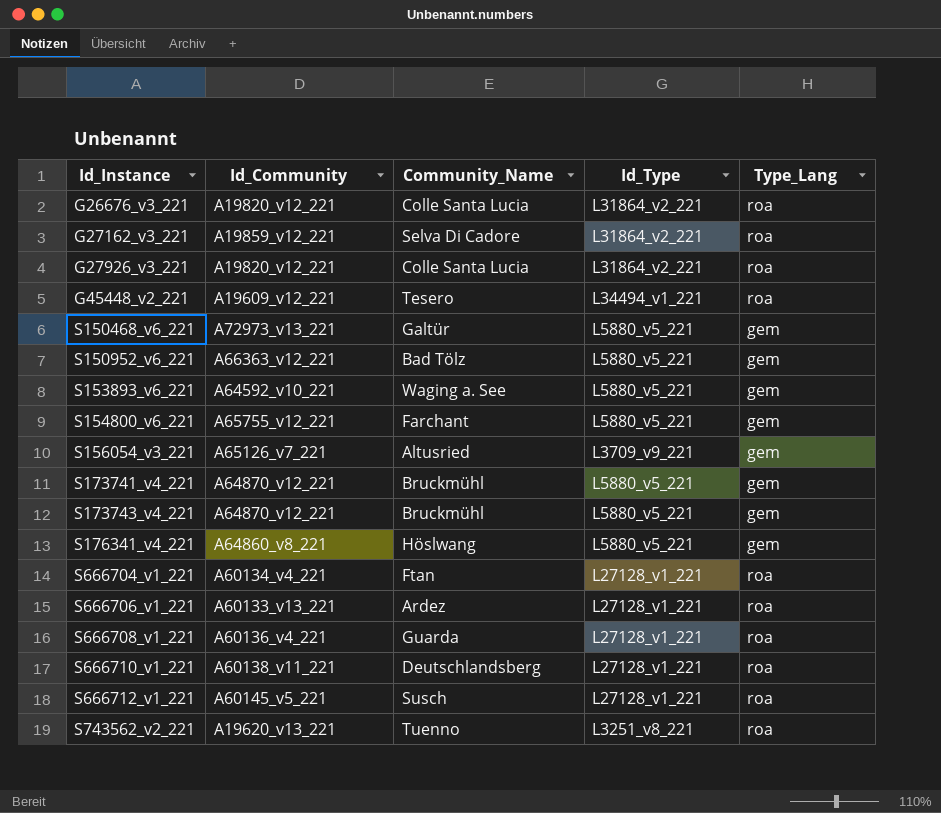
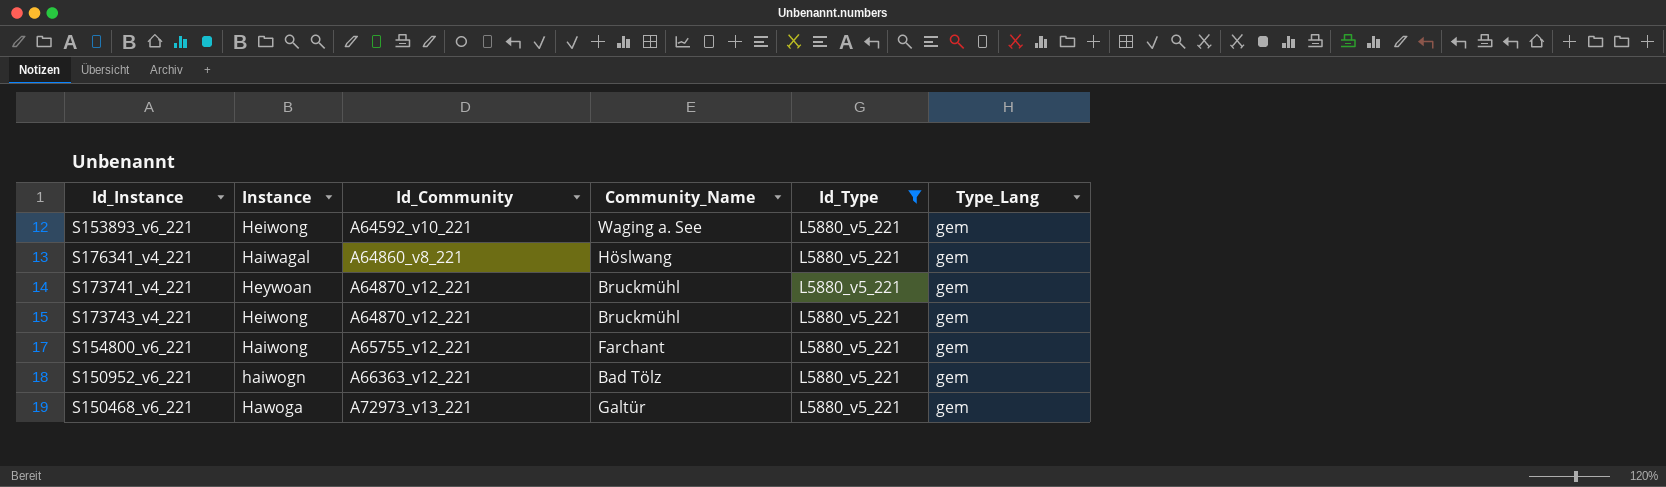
filter: none -> Id_Type = L5880_v5_221
row order: Id_Instance ascending -> Id_Community ascending
column Instance | position: none -> 2

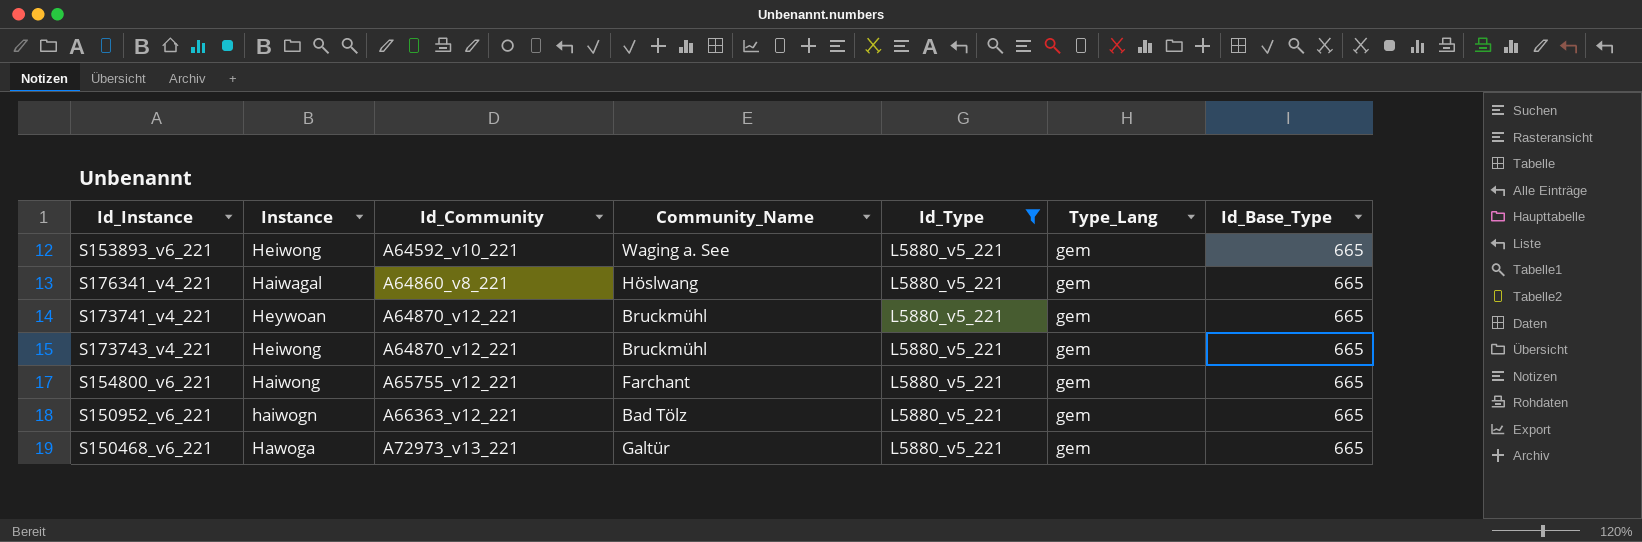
column Id_Base_Type | position: none -> 7

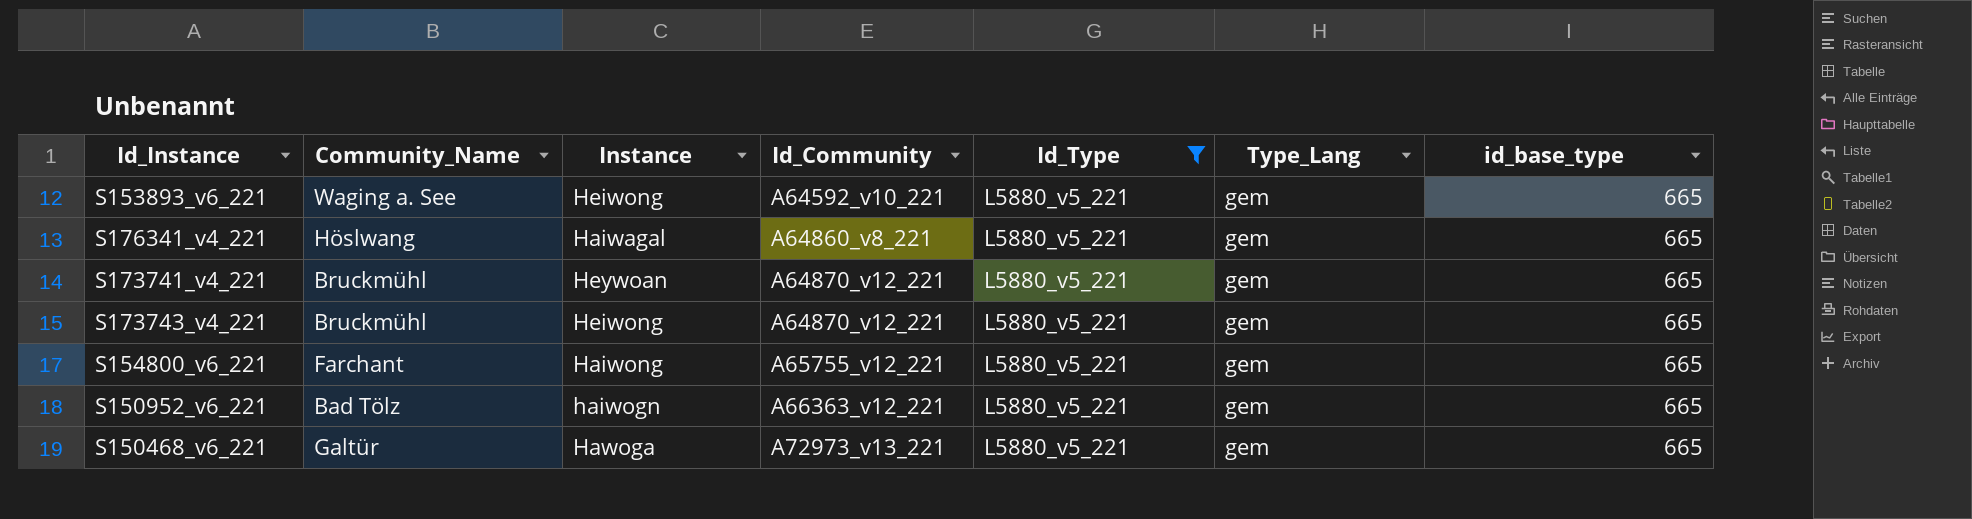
column Community_Name | position: 4 -> 2
column name: Id_Base_Type -> id_base_type

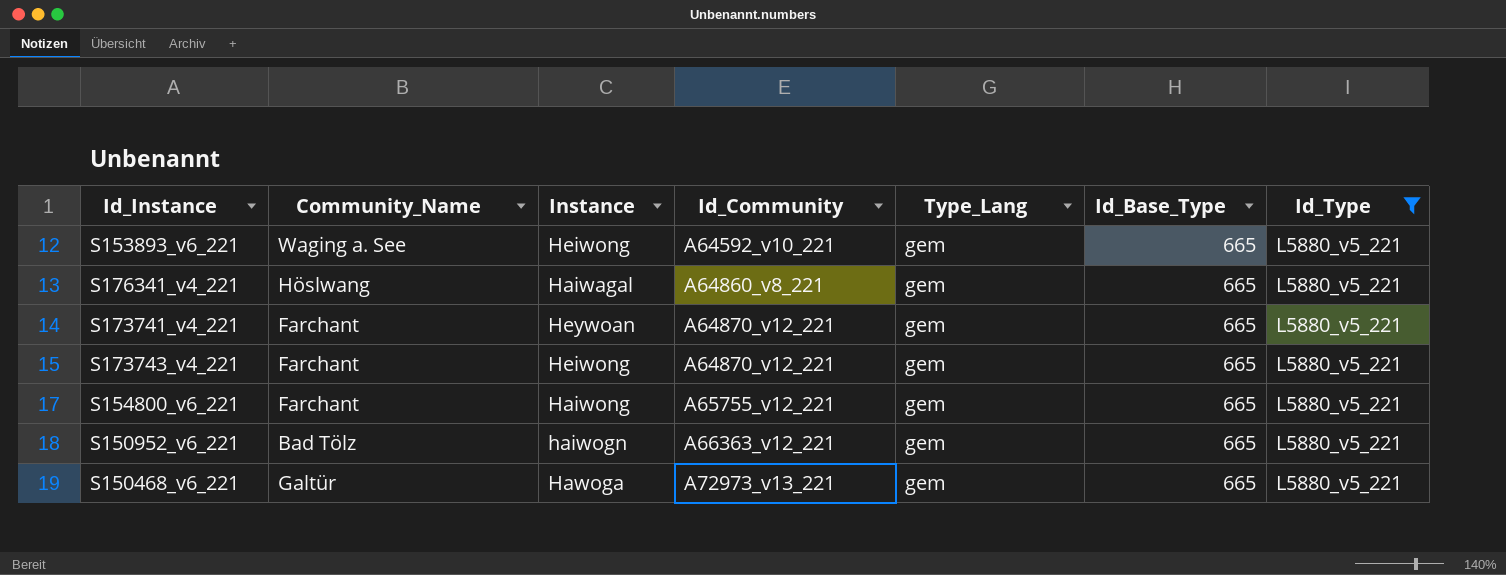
column name: id_base_type -> Id_Base_Type
column Id_Type | position: 5 -> 7
S173741_v4_221 | Community_Name: Bruckmühl -> Farchant
S173743_v4_221 | Community_Name: Bruckmühl -> Farchant

